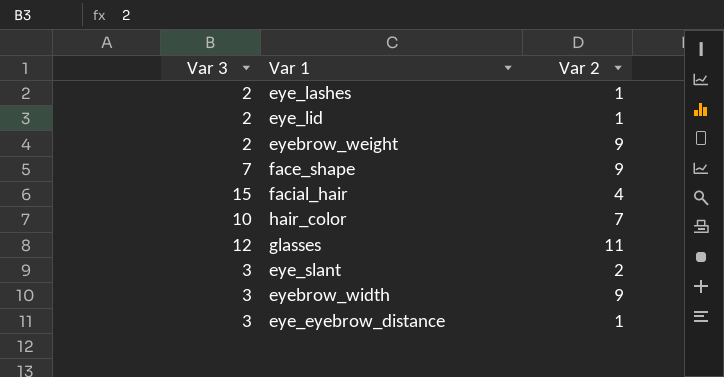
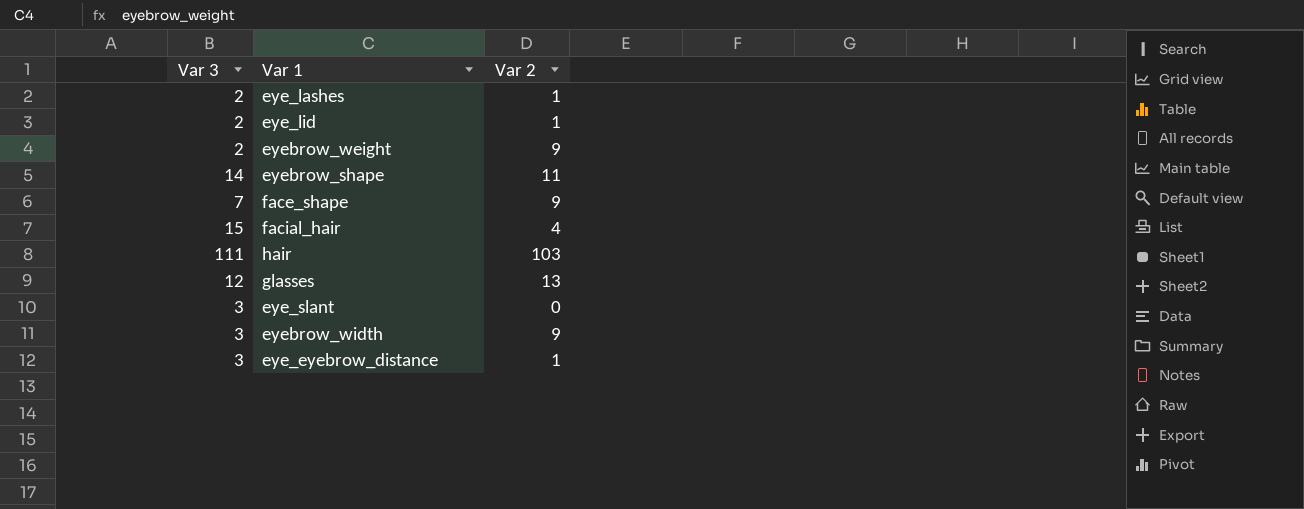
row hair_color: 10 | 7 -> none
row eyebrow_shape: none -> 14 | 11
row hair: none -> 111 | 103
glasses | Var 2: 11 -> 13
eye_slant | Var 2: 2 -> 0

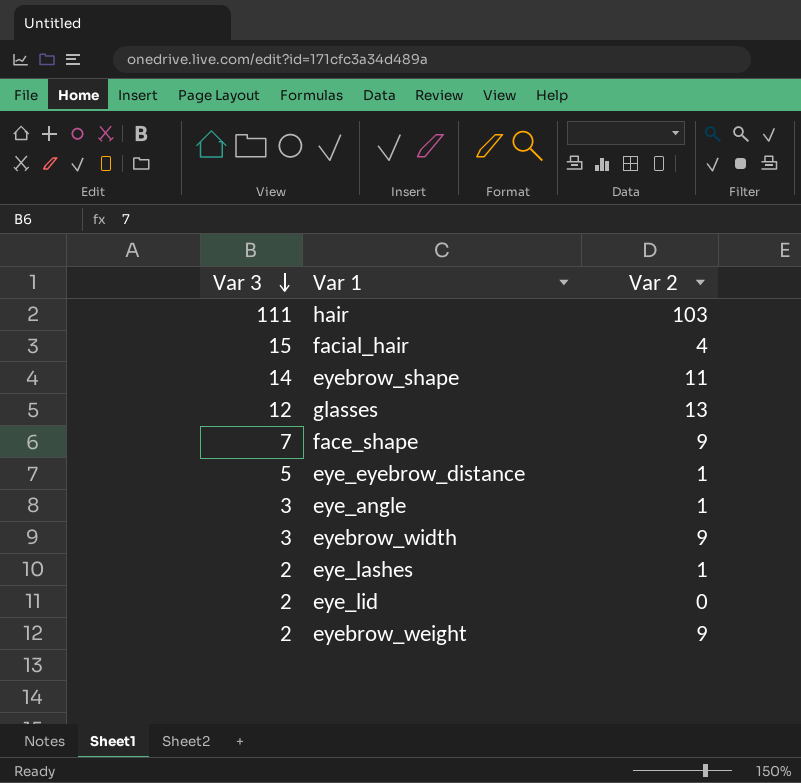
row order: none -> Var 3 descending
row eye_slant: 3 | 0 -> none
eye_eyebrow_distance | Var 3: 3 -> 5
row eye_angle: none -> 3 | 1
eye_lid | Var 2: 1 -> 0

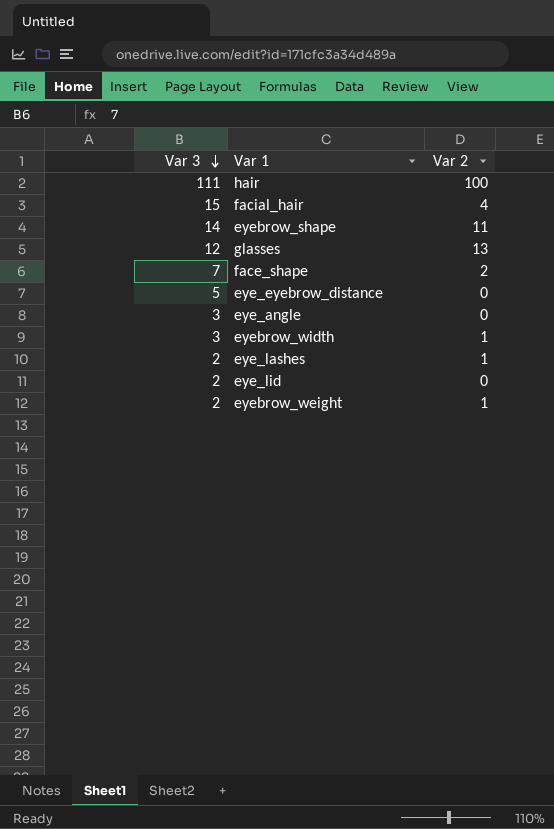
hair | Var 2: 103 -> 100
face_shape | Var 2: 9 -> 2
eye_eyebrow_distance | Var 2: 1 -> 0
eye_angle | Var 2: 1 -> 0
eyebrow_width | Var 2: 9 -> 1
eyebrow_weight | Var 2: 9 -> 1

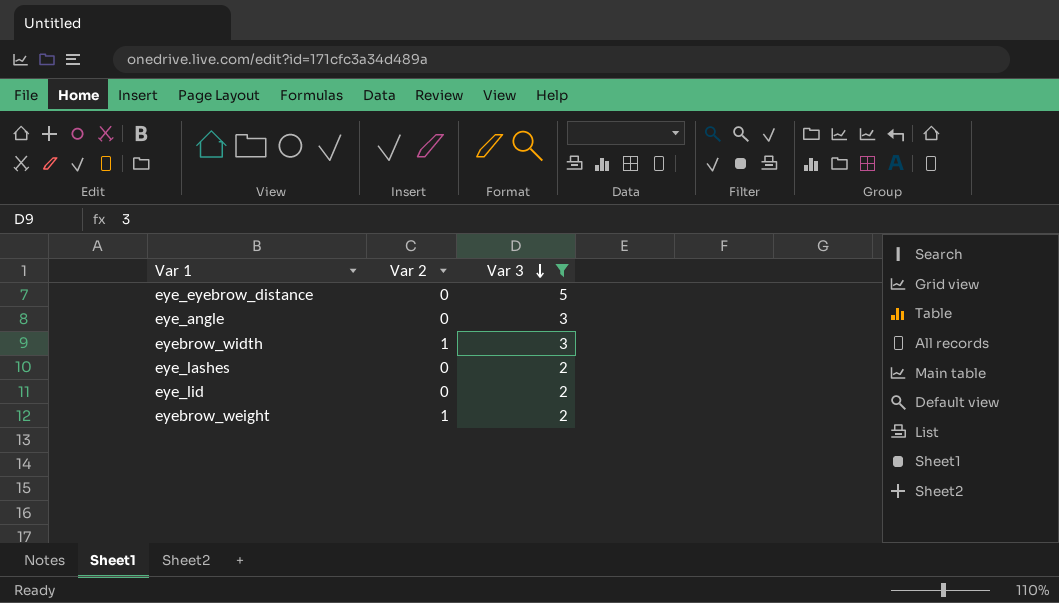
filter: none -> Var 3 <= 5
column Var 3 | position: 1 -> 3
eye_lashes | Var 2: 1 -> 0

